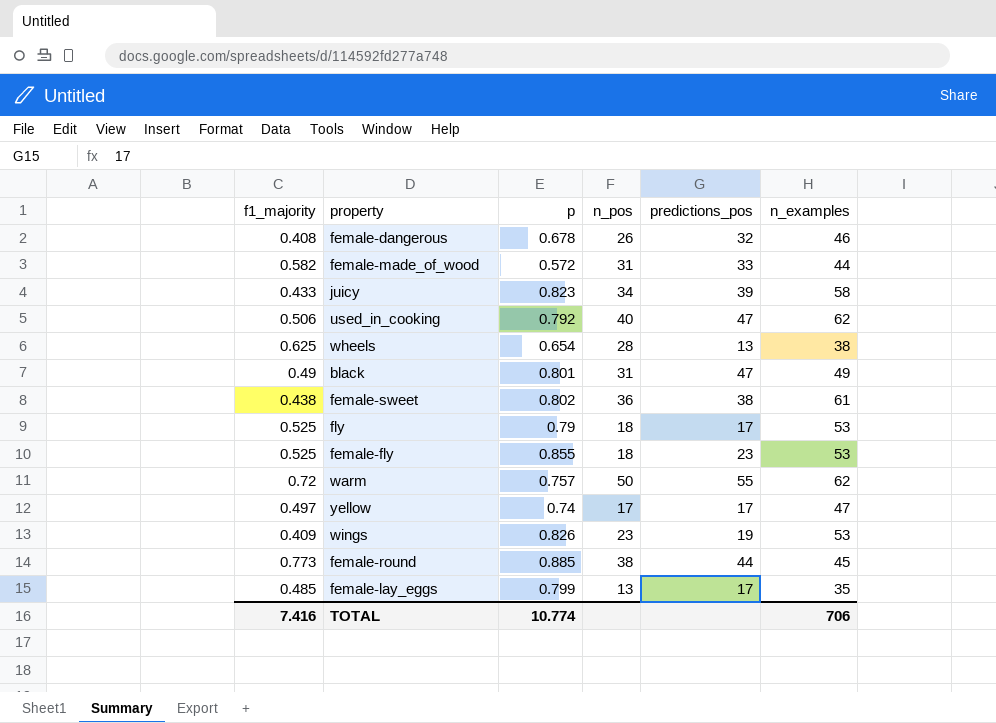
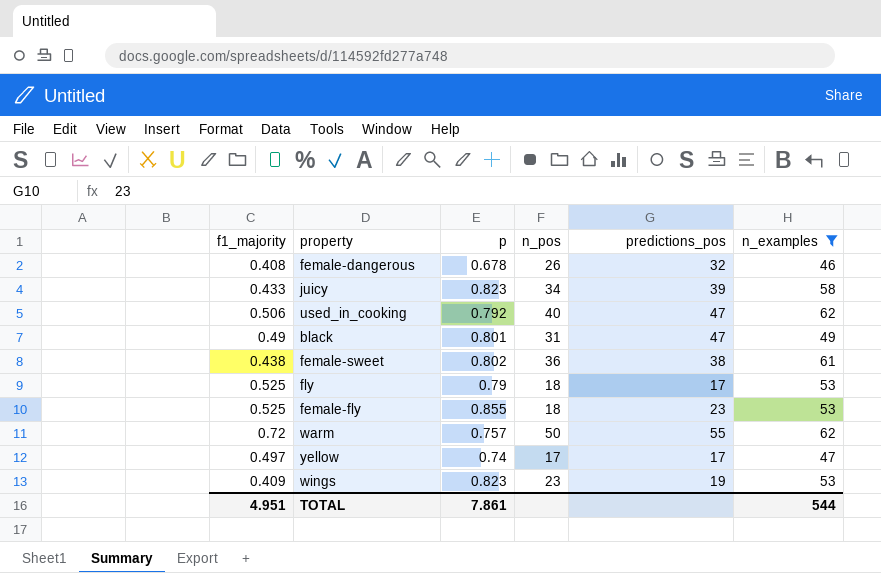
filter: none -> n_examples >= 46
wings | p: 0.826 -> 0.823
TOTAL | f1_majority: 7.416 -> 4.951
TOTAL | p: 10.774 -> 7.861
TOTAL | n_examples: 706 -> 544

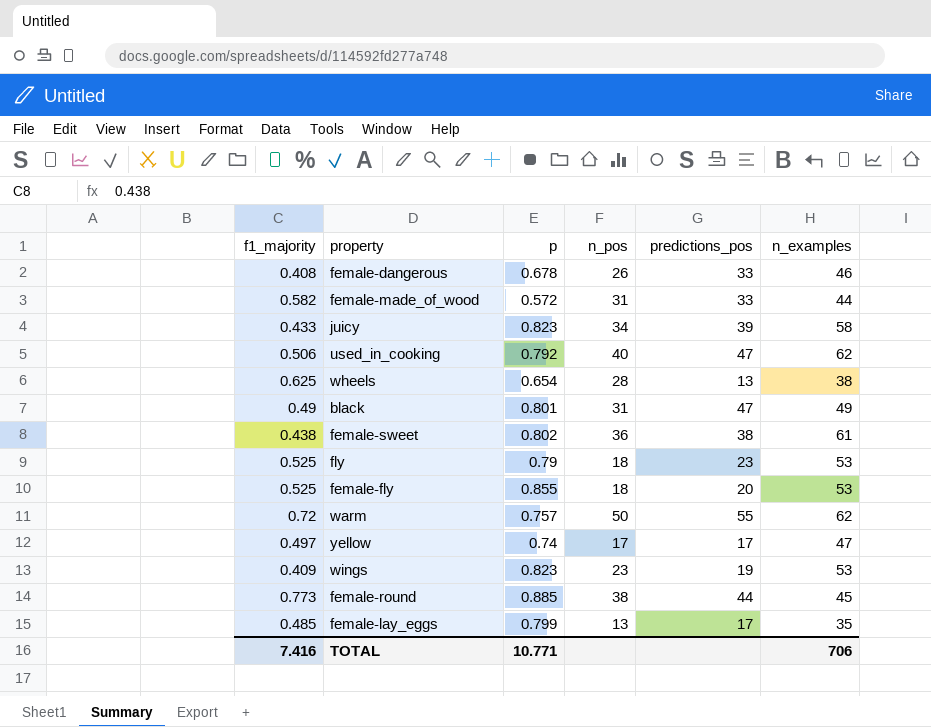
filter: n_examples >= 46 -> none
female-dangerous | predictions_pos: 32 -> 33
fly | predictions_pos: 17 -> 23
female-fly | predictions_pos: 23 -> 20
TOTAL | f1_majority: 4.951 -> 7.416
TOTAL | p: 7.861 -> 10.771
TOTAL | n_examples: 544 -> 706

